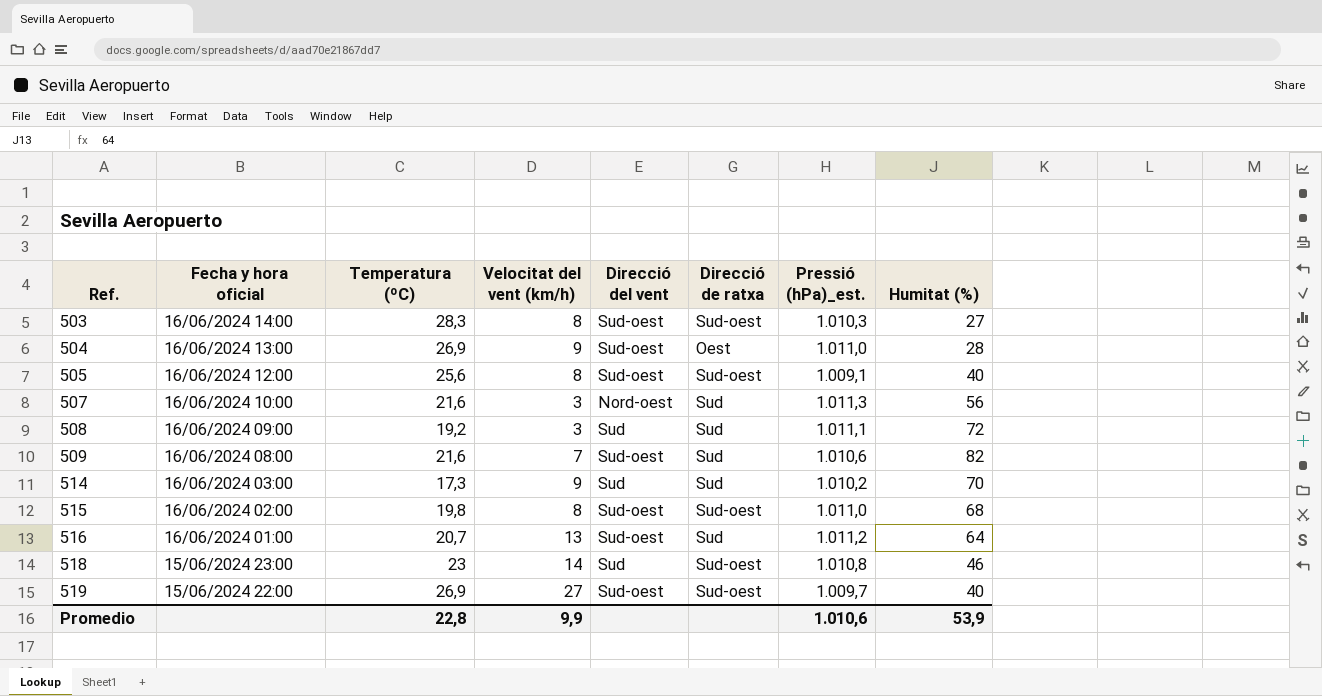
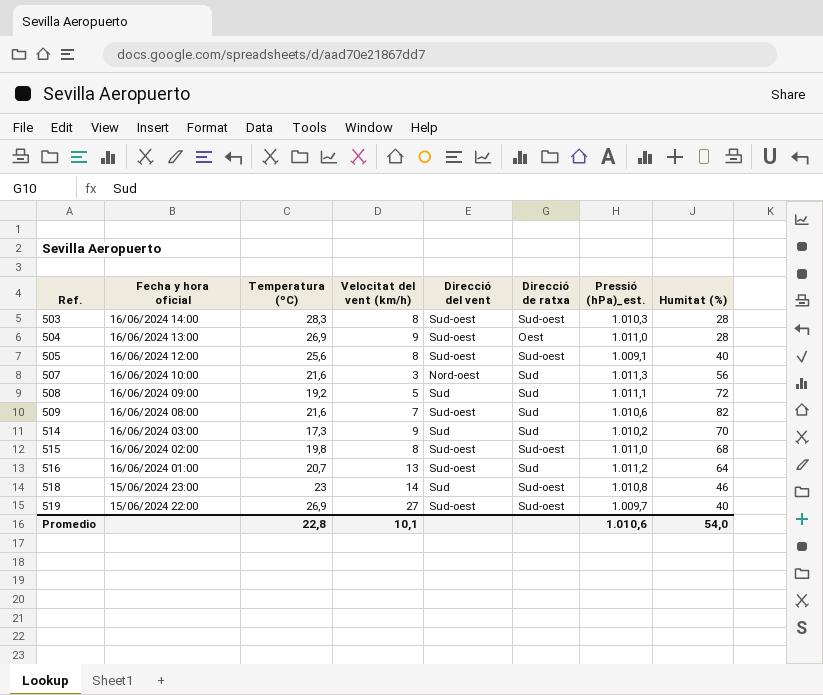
503 | Humitat (%): 27 -> 28
508 | Velocitat del vent (km/h): 3 -> 5
Promedio | Velocitat del vent (km/h): 9,9 -> 10,1
Promedio | Humitat (%): 53,9 -> 54,0

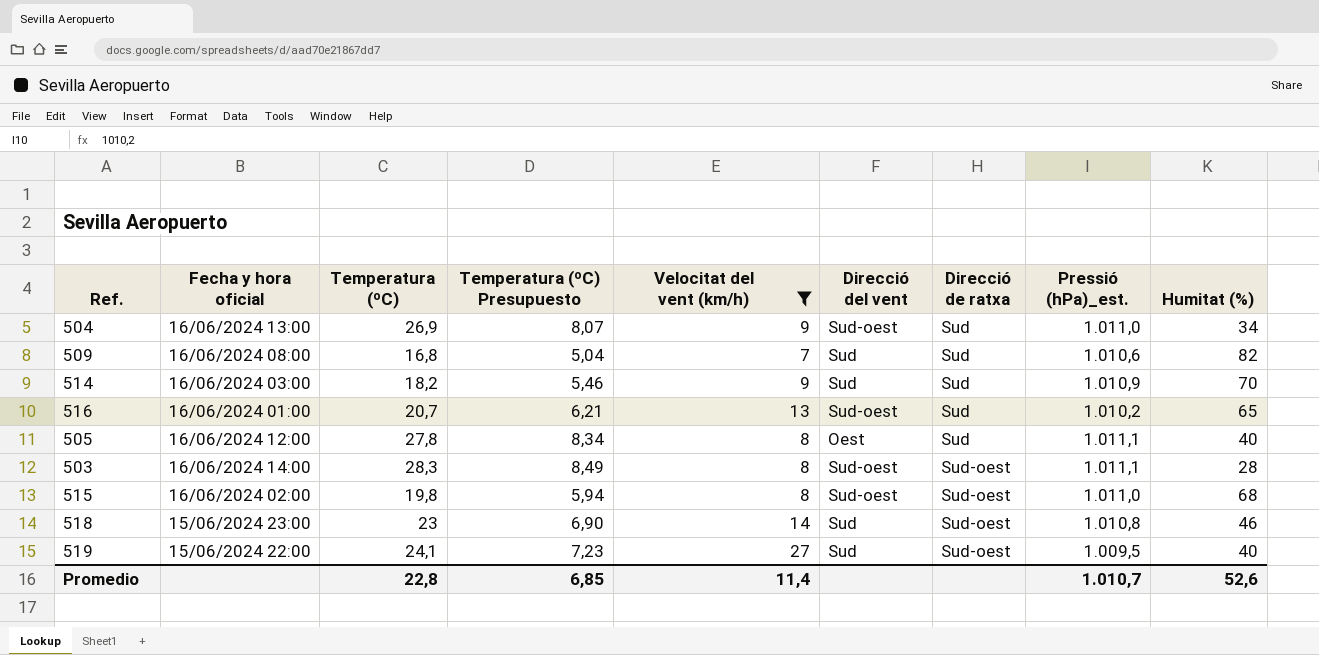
filter: none -> Velocitat del vent (km/h) >= 7
row order: Ref. ascending -> Direcció de ratxa ascending
column Temperatura (ºC) Presupuesto | formula: none -> [Temperatura (ºC)] * 0,3
504 | Direcció de ratxa: Oest -> Sud
504 | Humitat (%): 28 -> 34
509 | Temperatura (ºC): 21,6 -> 16,8
509 | Direcció del vent: Sud-oest -> Sud
514 | Temperatura (ºC): 17,3 -> 18,2
514 | Pressió (hPa)_est.: 1.010,2 -> 1.010,9
516 | Pressió (hPa)_est.: 1.011,2 -> 1.010,2
516 | Humitat (%): 64 -> 65
505 | Temperatura (ºC): 25,6 -> 27,8
505 | Direcció del vent: Sud-oest -> Oest
505 | Direcció de ratxa: Sud-oest -> Sud
505 | Pressió (hPa)_est.: 1.009,1 -> 1.011,1
503 | Pressió (hPa)_est.: 1.010,3 -> 1.011,1
519 | Temperatura (ºC): 26,9 -> 24,1
519 | Direcció del vent: Sud-oest -> Sud
519 | Pressió (hPa)_est.: 1.009,7 -> 1.009,5
Promedio | Velocitat del vent (km/h): 10,1 -> 11,4
Promedio | Pressió (hPa)_est.: 1.010,6 -> 1.010,7
Promedio | Humitat (%): 54,0 -> 52,6

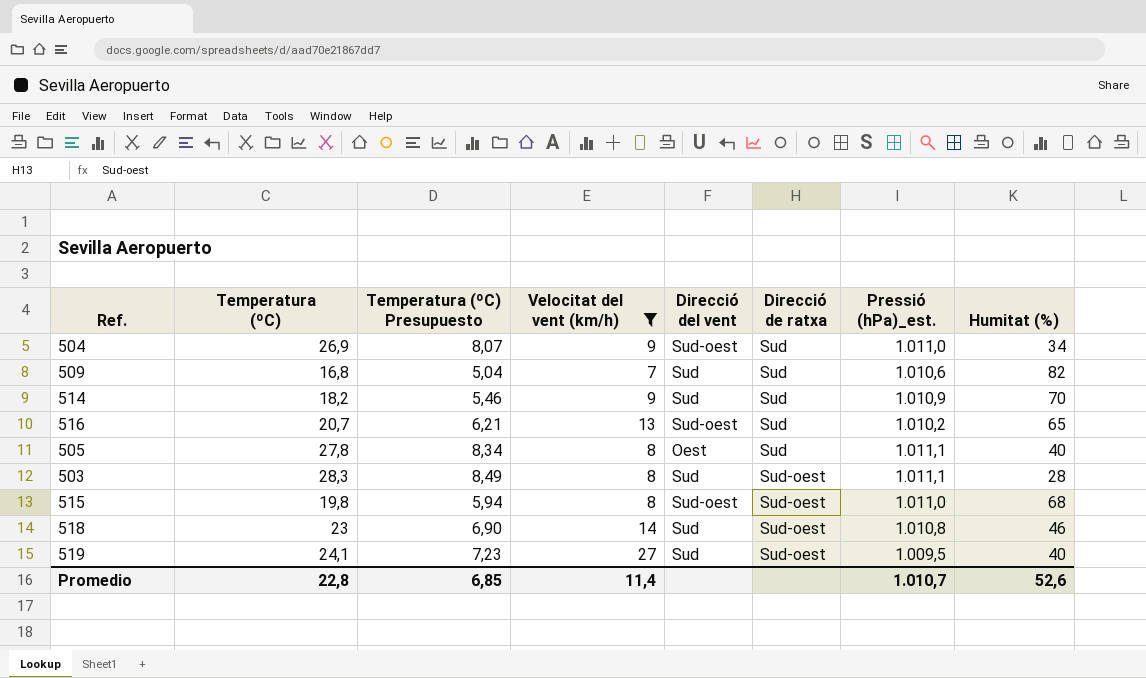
column Fecha y hora oficial | position: 2 -> none
503 | Direcció del vent: Sud-oest -> Sud

